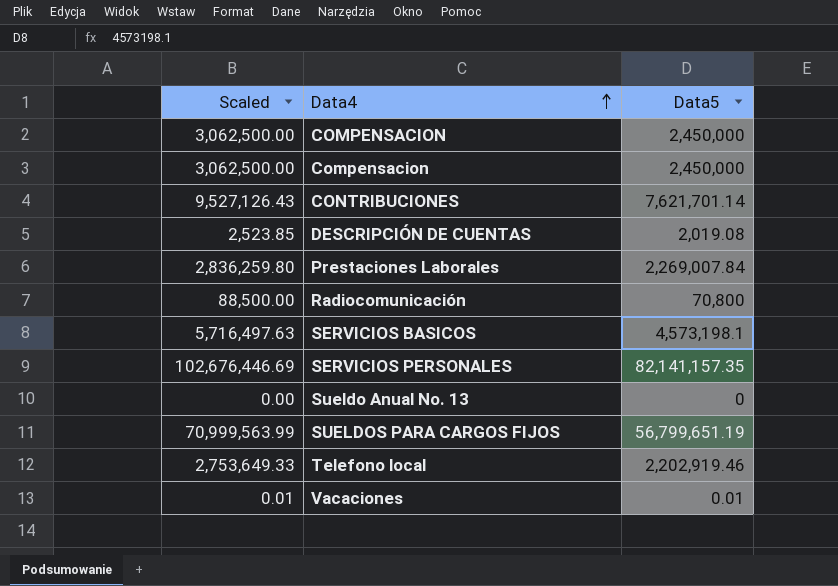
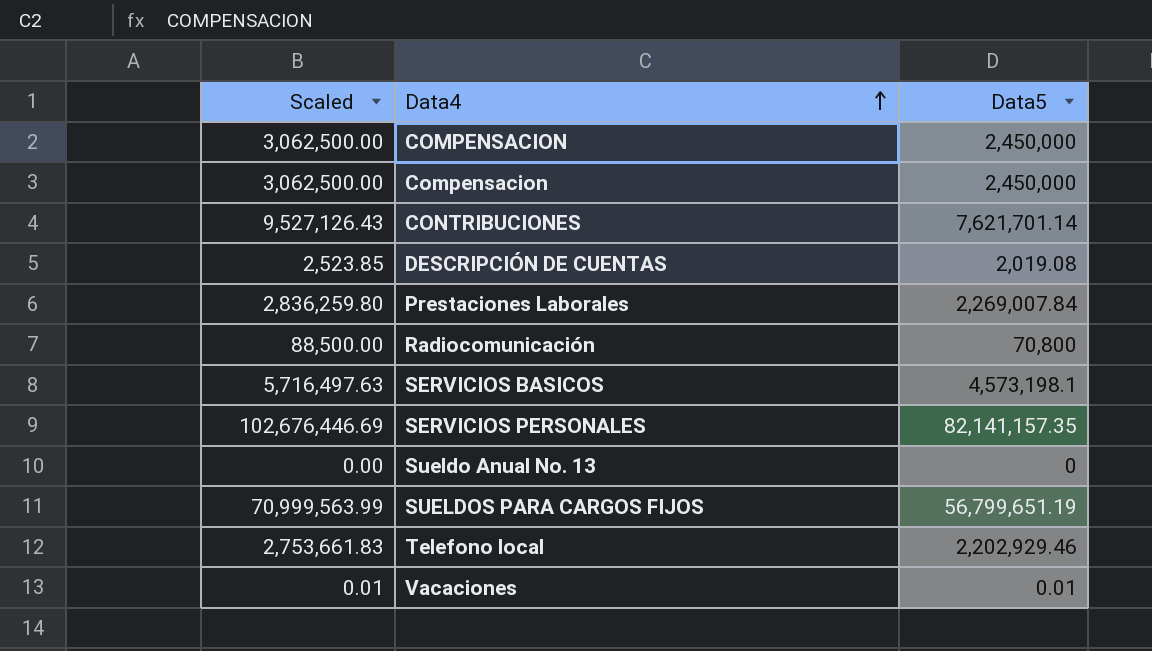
Telefono local | Scaled: 2,753,649.33 -> 2,753,661.83
Telefono local | Data5: 2,202,919.46 -> 2,202,929.46

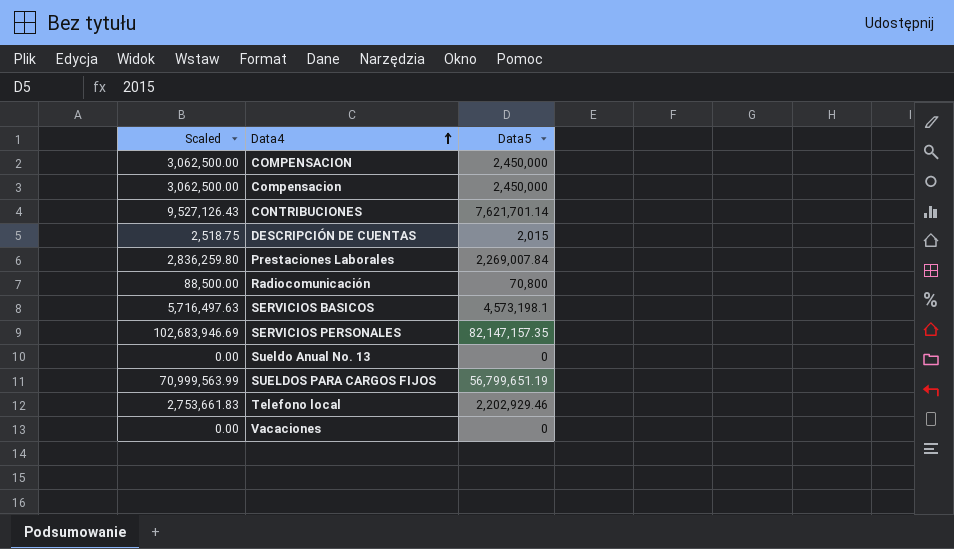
DESCRIPCIÓN DE CUENTAS | Scaled: 2,523.85 -> 2,518.75
DESCRIPCIÓN DE CUENTAS | Data5: 2,019.08 -> 2,015
SERVICIOS PERSONALES | Scaled: 102,676,446.69 -> 102,683,946.69
SERVICIOS PERSONALES | Data5: 82,141,157.35 -> 82,147,157.35
Vacaciones | Scaled: 0.01 -> 0.00
Vacaciones | Data5: 0.01 -> 0

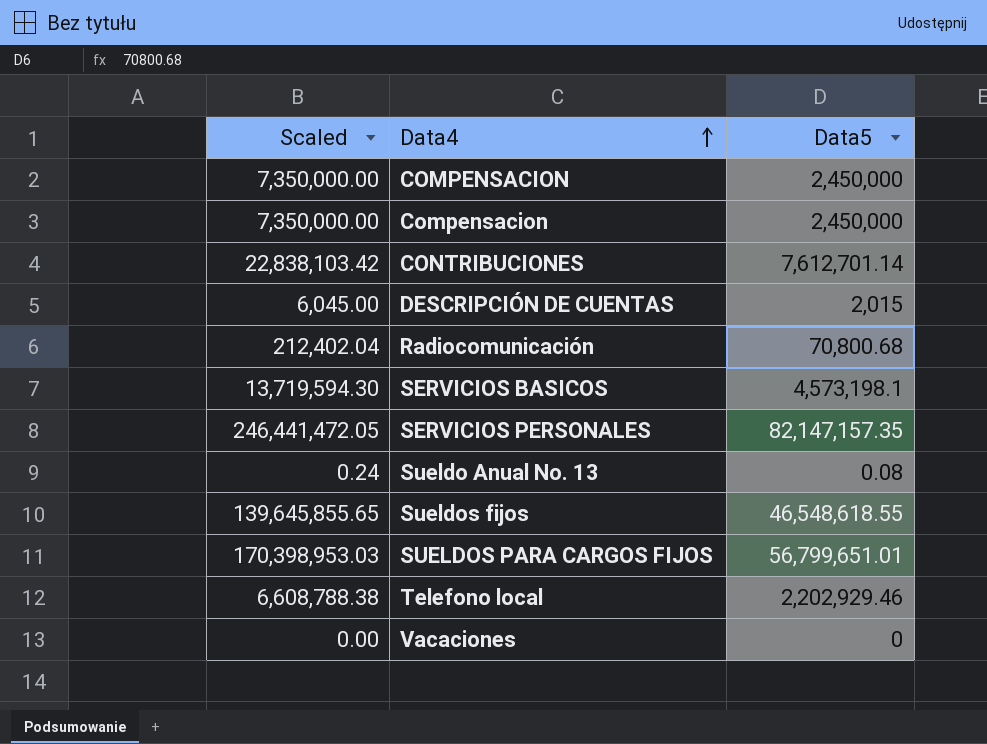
column Scaled | formula: [Data5] * 1.25 -> [Data5] * 3
row Prestaciones Laborales: 2,836,259.80 | 2,269,007.84 -> none
CONTRIBUCIONES | Data5: 7,621,701.14 -> 7,612,701.14
Radiocomunicación | Data5: 70,800 -> 70,800.68
Sueldo Anual No. 13 | Data5: 0 -> 0.08
row Sueldos fijos: none -> 139,645,855.65 | 46,548,618.55
SUELDOS PARA CARGOS FIJOS | Data5: 56,799,651.19 -> 56,799,651.01

